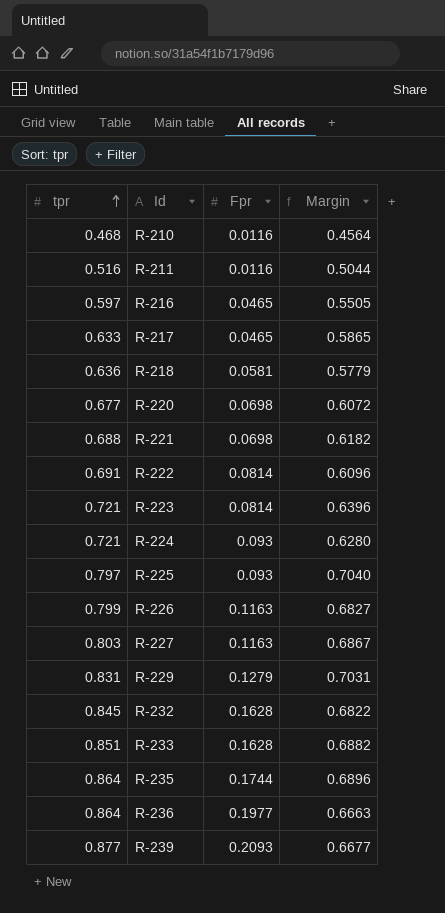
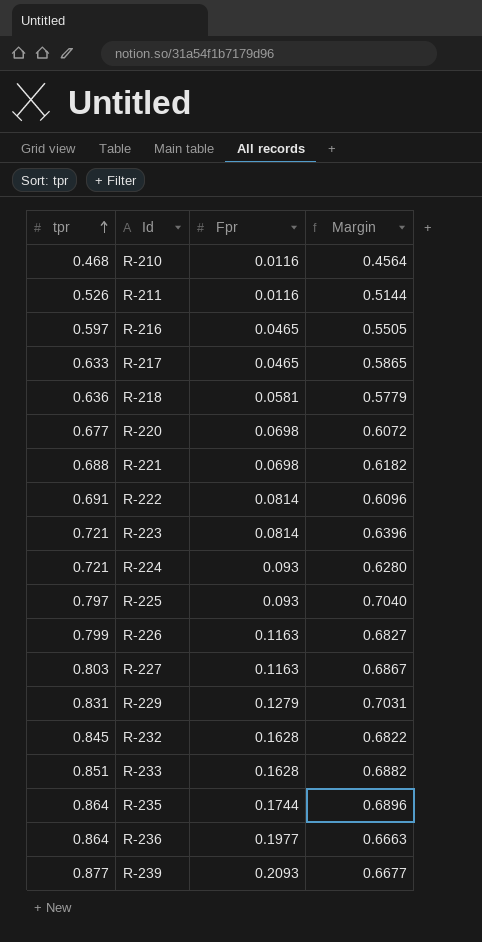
R-211 | tpr: 0.516 -> 0.526
R-211 | Margin: 0.5044 -> 0.5144

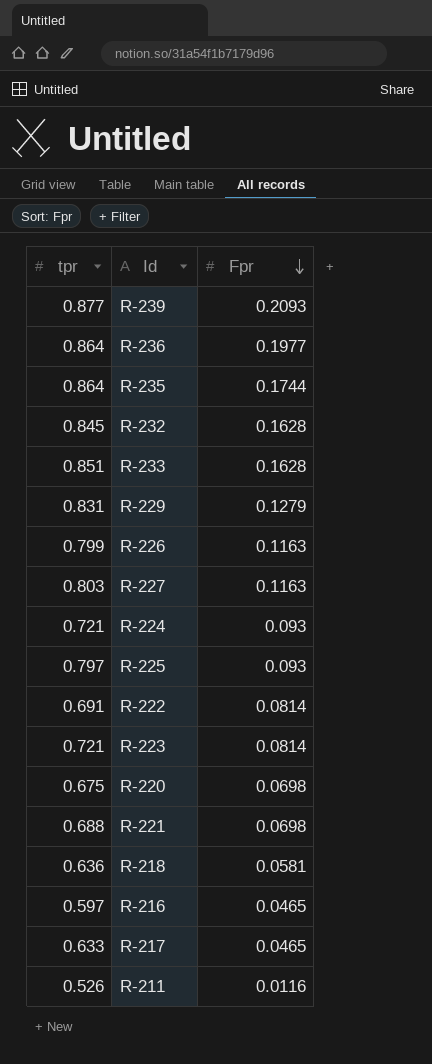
row order: tpr ascending -> Fpr descending
column Margin | formula: [tpr] - [Fpr] -> none
row R-210: 0.468 | 0.0116 | 0.4564 -> none
R-220 | tpr: 0.677 -> 0.675

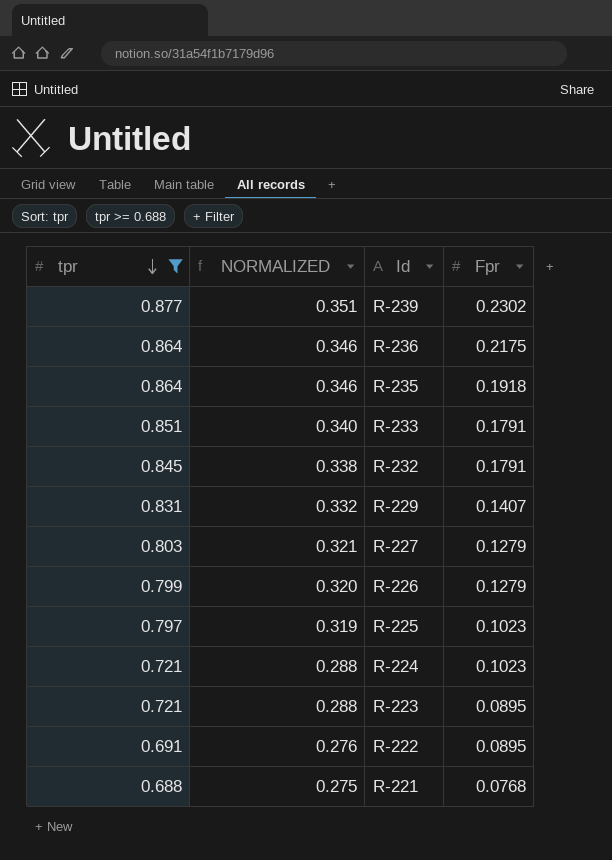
filter: none -> tpr >= 0.688
row order: Fpr descending -> tpr descending
column NORMALIZED | formula: none -> [tpr] * 0.4
R-239 | Fpr: 0.2093 -> 0.2302
R-236 | Fpr: 0.1977 -> 0.2175
R-235 | Fpr: 0.1744 -> 0.1918
R-233 | Fpr: 0.1628 -> 0.1791
R-232 | Fpr: 0.1628 -> 0.1791
R-229 | Fpr: 0.1279 -> 0.1407
R-227 | Fpr: 0.1163 -> 0.1279
R-226 | Fpr: 0.1163 -> 0.1279
R-225 | Fpr: 0.093 -> 0.1023
R-224 | Fpr: 0.093 -> 0.1023
R-223 | Fpr: 0.0814 -> 0.0895
R-222 | Fpr: 0.0814 -> 0.0895
R-221 | Fpr: 0.0698 -> 0.0768

